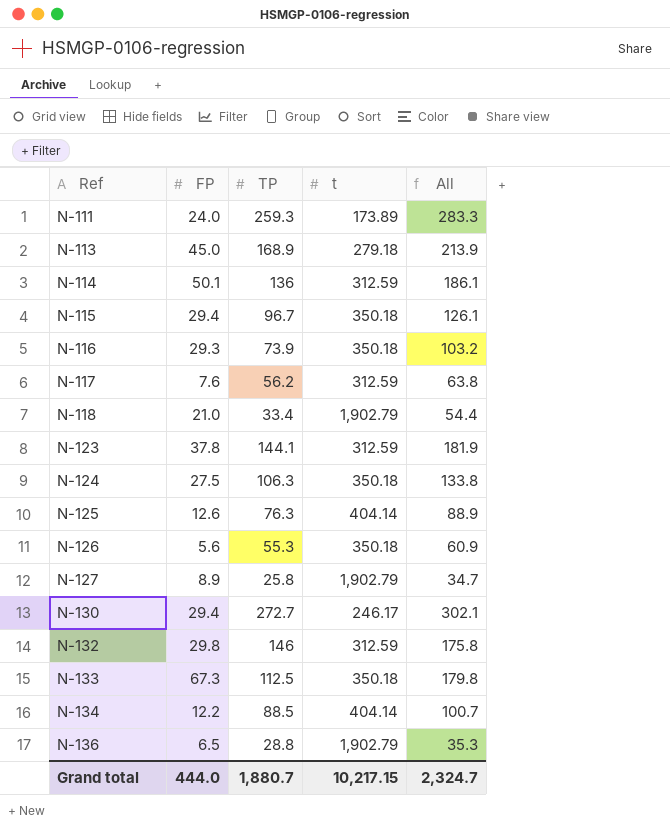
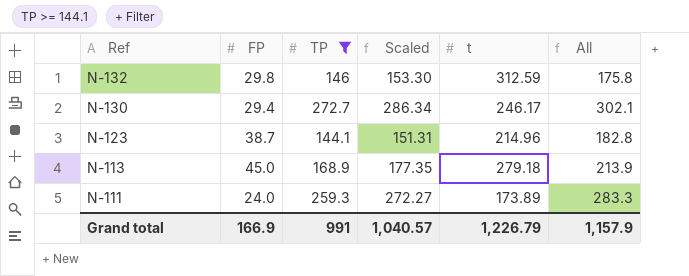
filter: none -> TP >= 144.1
row order: Ref ascending -> Ref descending
column Scaled | formula: none -> [TP] * 1.05
N-123 | FP: 37.8 -> 38.7
N-123 | t: 312.59 -> 214.96
N-123 | All: 181.9 -> 182.8
Grand total | FP: 444.0 -> 166.9
Grand total | TP: 1,880.7 -> 991
Grand total | t: 10,217.15 -> 1,226.79
Grand total | All: 2,324.7 -> 1,157.9

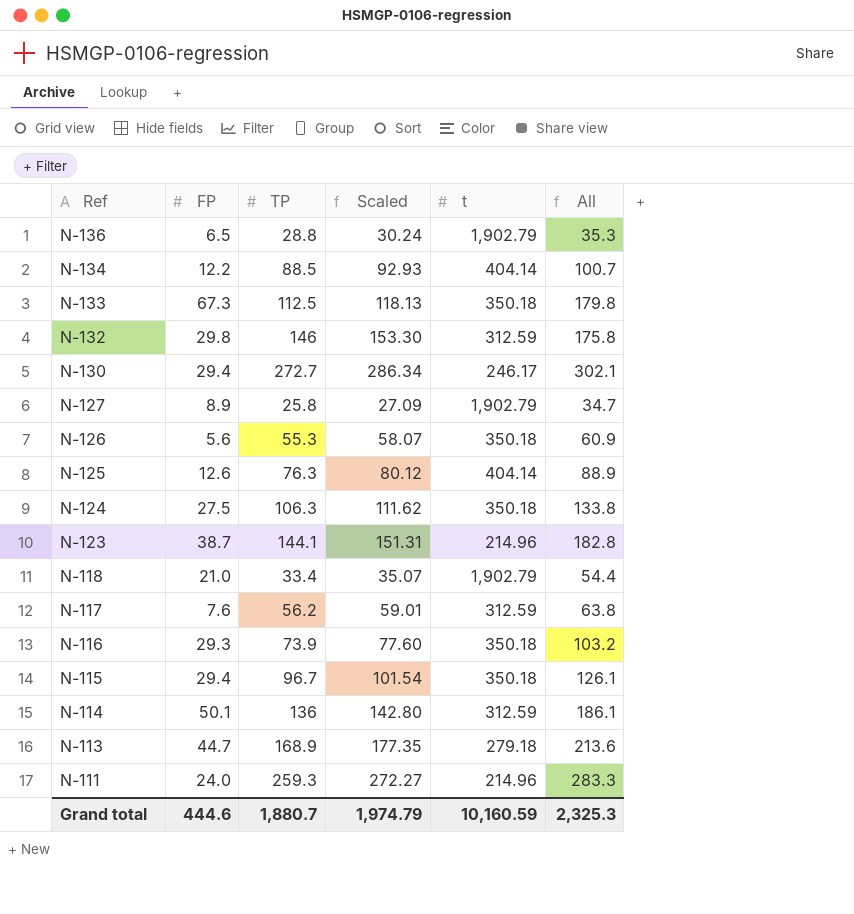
filter: TP >= 144.1 -> none
N-113 | FP: 45.0 -> 44.7
N-113 | All: 213.9 -> 213.6
N-111 | t: 173.89 -> 214.96
Grand total | FP: 166.9 -> 444.6
Grand total | TP: 991 -> 1,880.7
Grand total | Scaled: 1,040.57 -> 1,974.79
Grand total | t: 1,226.79 -> 10,160.59
Grand total | All: 1,157.9 -> 2,325.3

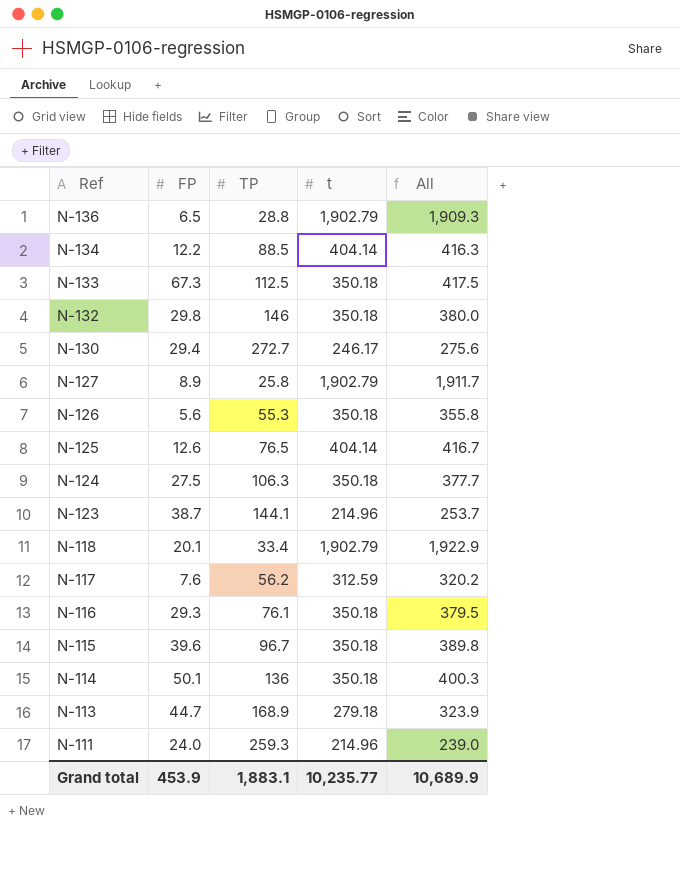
column Scaled | formula: [TP] * 1.05 -> none
column All | formula: [FP] + [TP] -> [FP] + [t]
N-132 | t: 312.59 -> 350.18
N-125 | TP: 76.3 -> 76.5
N-118 | FP: 21.0 -> 20.1
N-116 | TP: 73.9 -> 76.1
N-115 | FP: 29.4 -> 39.6
N-114 | t: 312.59 -> 350.18
Grand total | FP: 444.6 -> 453.9
Grand total | TP: 1,880.7 -> 1,883.1
Grand total | t: 10,160.59 -> 10,235.77
Grand total | All: 2,325.3 -> 10,689.9

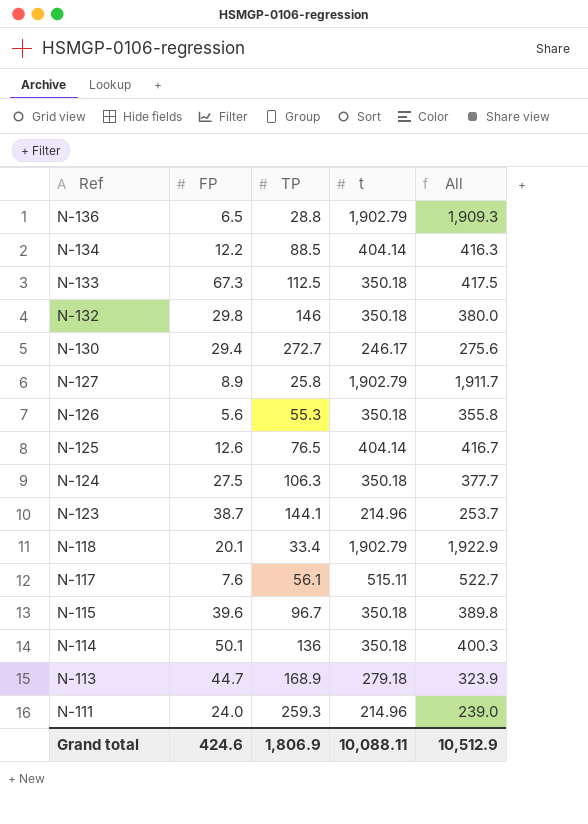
row N-116: 29.3 | 76.1 | 350.18 | 379.5 -> none
N-117 | TP: 56.2 -> 56.1
N-117 | t: 312.59 -> 515.11
N-117 | All: 320.2 -> 522.7
Grand total | FP: 453.9 -> 424.6
Grand total | TP: 1,883.1 -> 1,806.9
Grand total | t: 10,235.77 -> 10,088.11
Grand total | All: 10,689.9 -> 10,512.9

